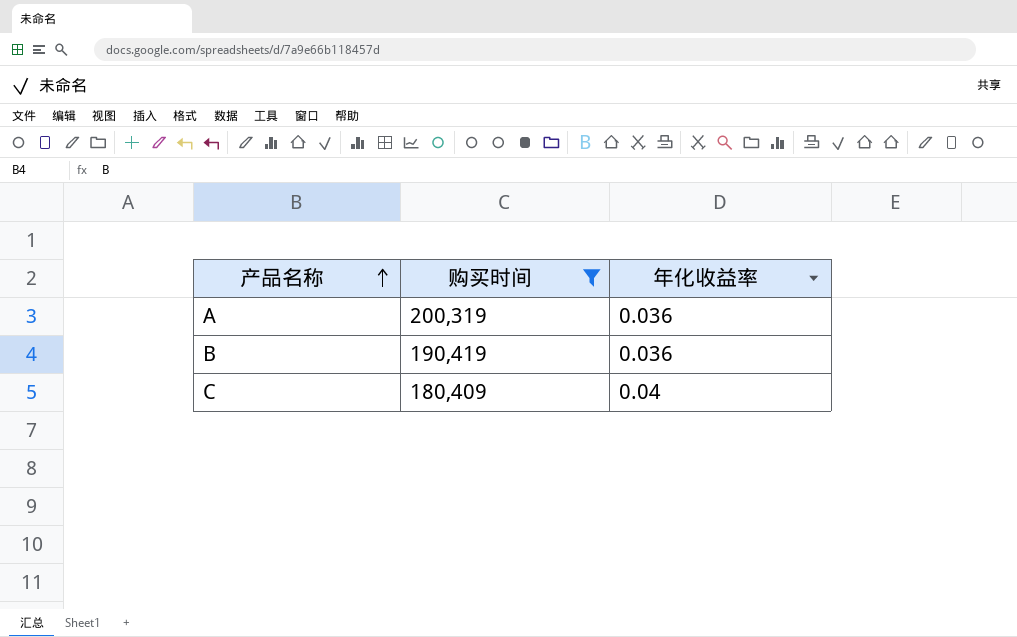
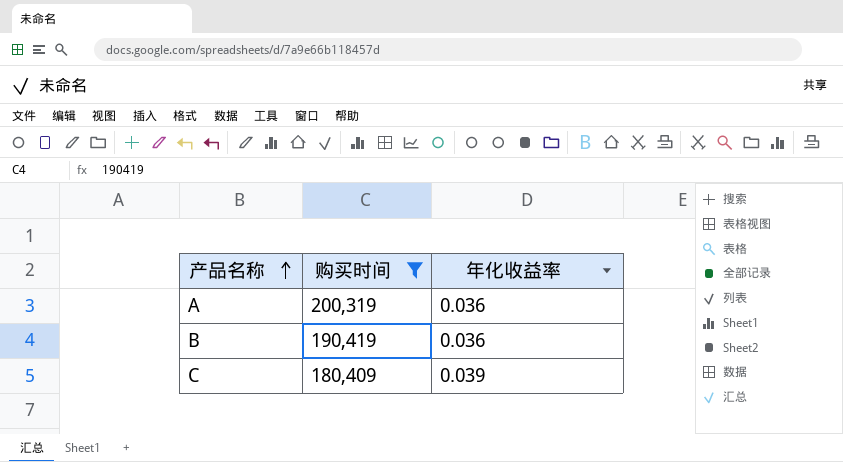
C | 年化收益率: 0.04 -> 0.039

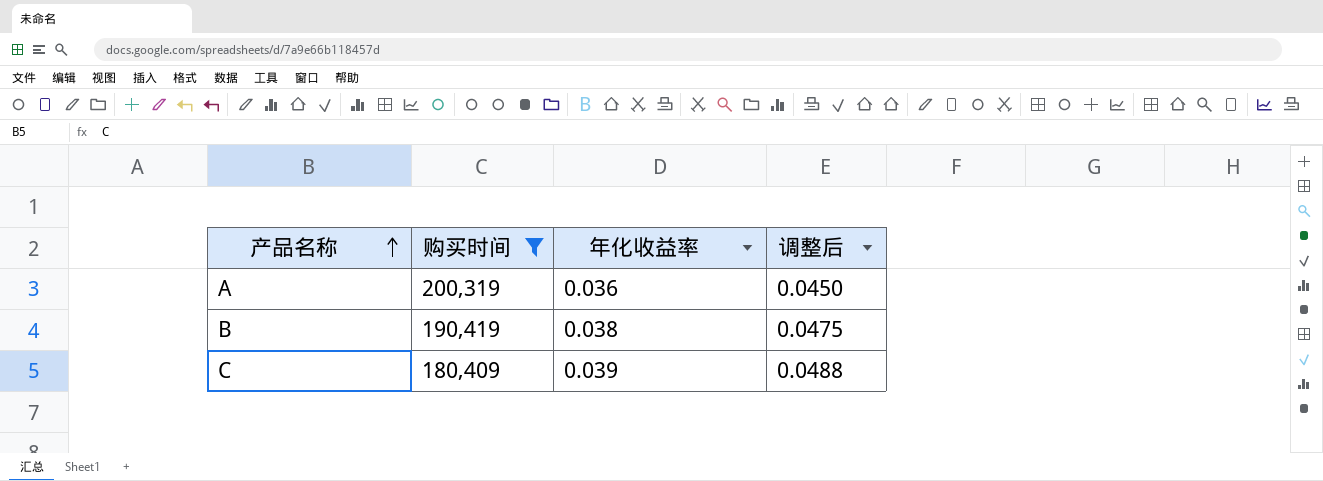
column 调整后 | formula: none -> [年化收益率] * 1.25
B | 年化收益率: 0.036 -> 0.038

